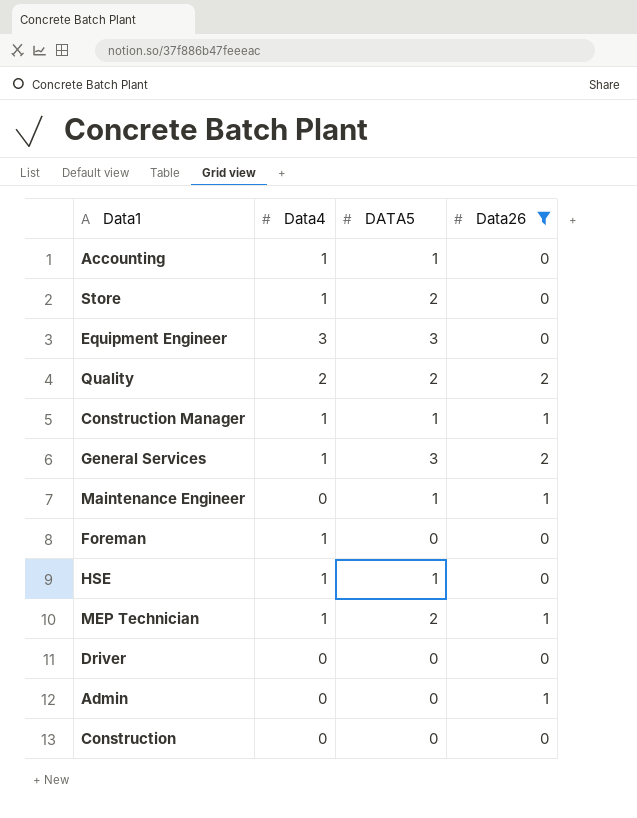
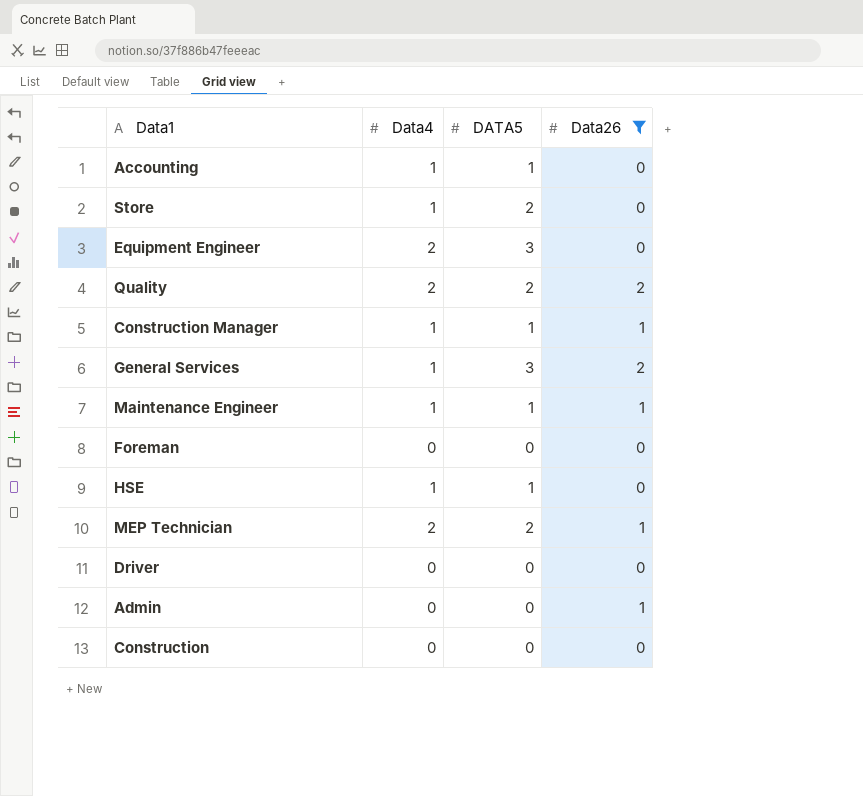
Equipment Engineer | Data4: 3 -> 2
Maintenance Engineer | Data4: 0 -> 1
Foreman | Data4: 1 -> 0
MEP Technician | Data4: 1 -> 2

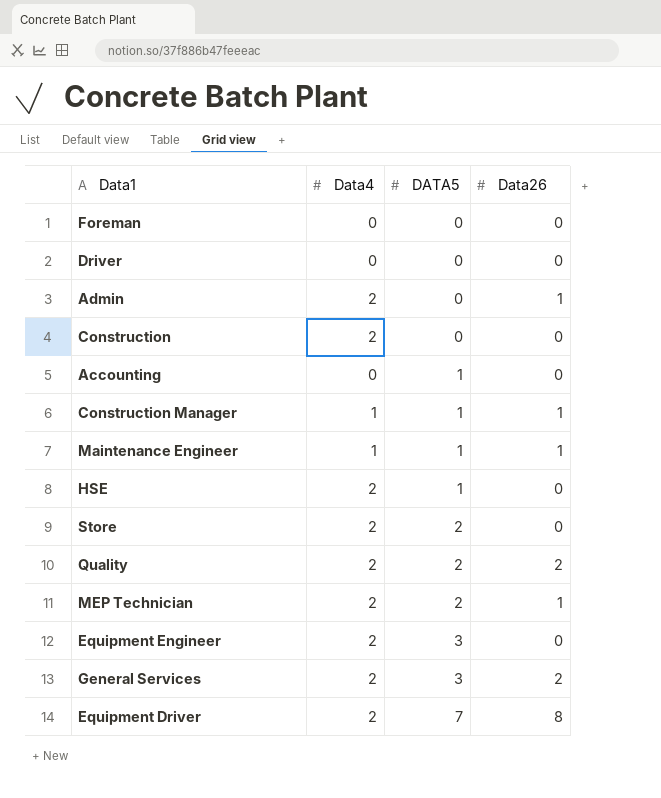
filter: Data26 != 8 -> none
row order: none -> DATA5 ascending
Admin | Data4: 0 -> 2
Construction | Data4: 0 -> 2
Accounting | Data4: 1 -> 0
HSE | Data4: 1 -> 2
Store | Data4: 1 -> 2
General Services | Data4: 1 -> 2

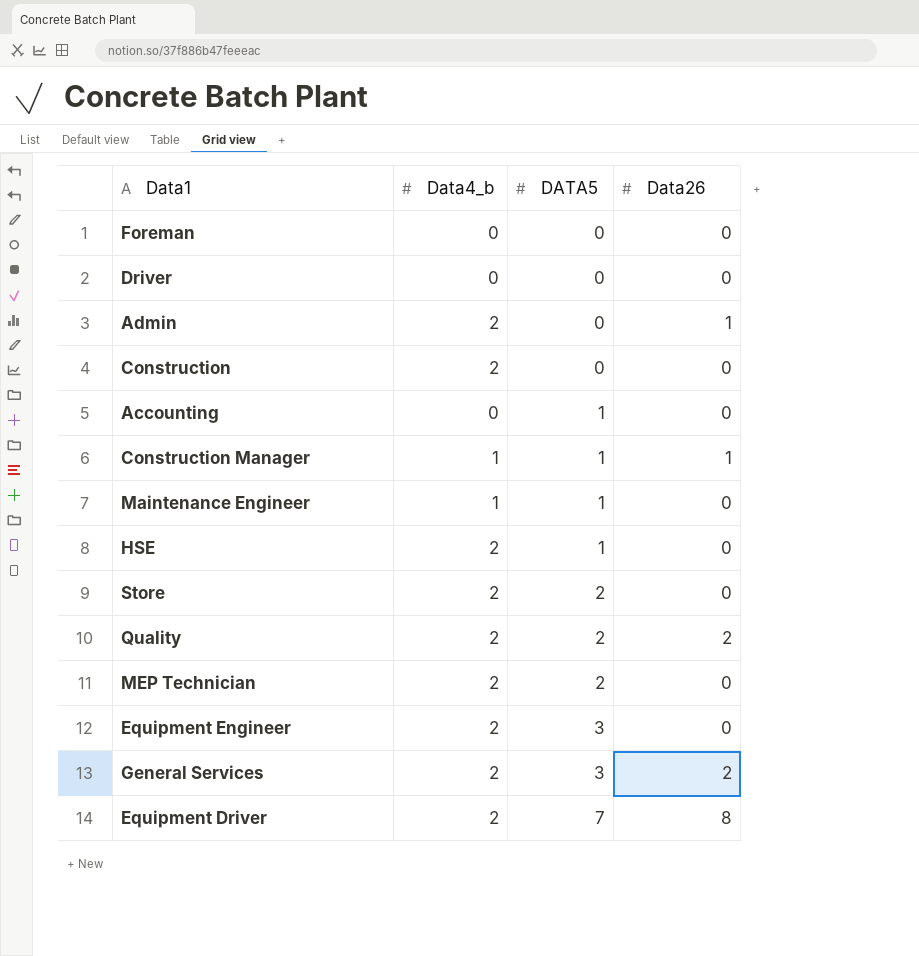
column name: Data4 -> Data4_b
Maintenance Engineer | Data26: 1 -> 0
MEP Technician | Data26: 1 -> 0

